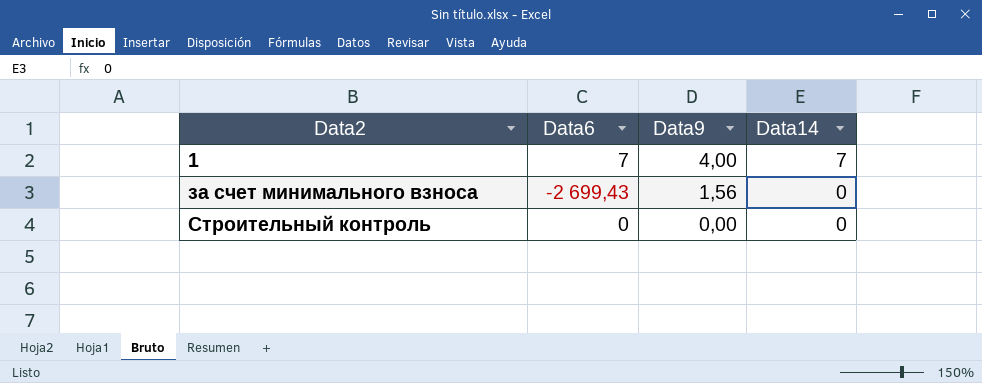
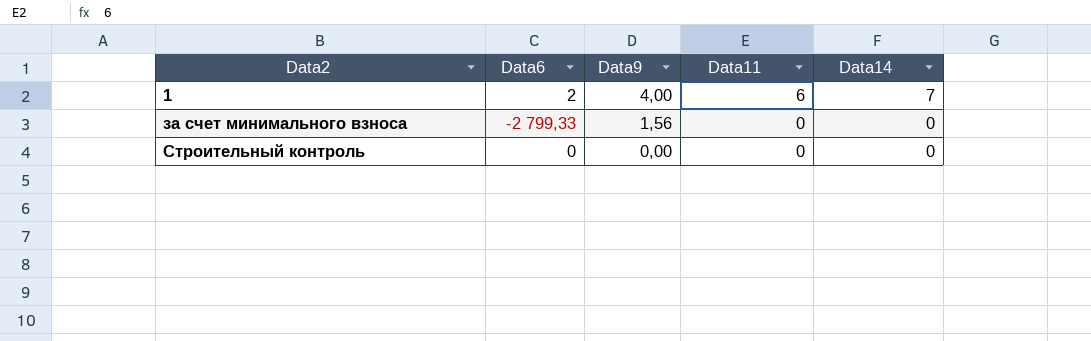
column Data11 | position: none -> 4
1 | Data6: 7 -> 2
за счет минимального взноса | Data6: -2 699,43 -> -2 799,33

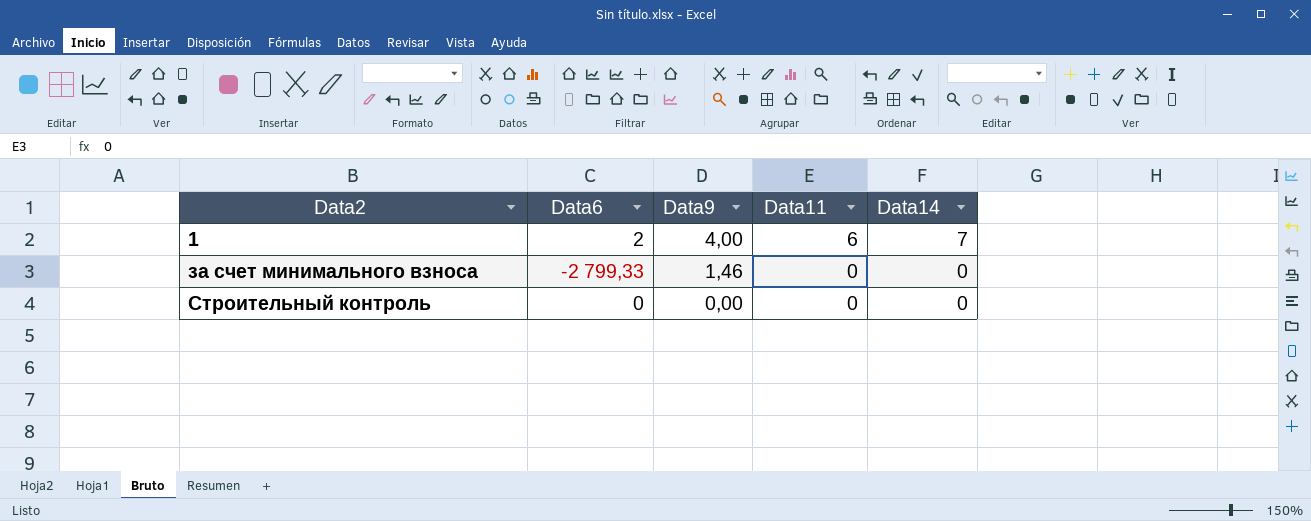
за счет минимального взноса | Data9: 1,56 -> 1,46

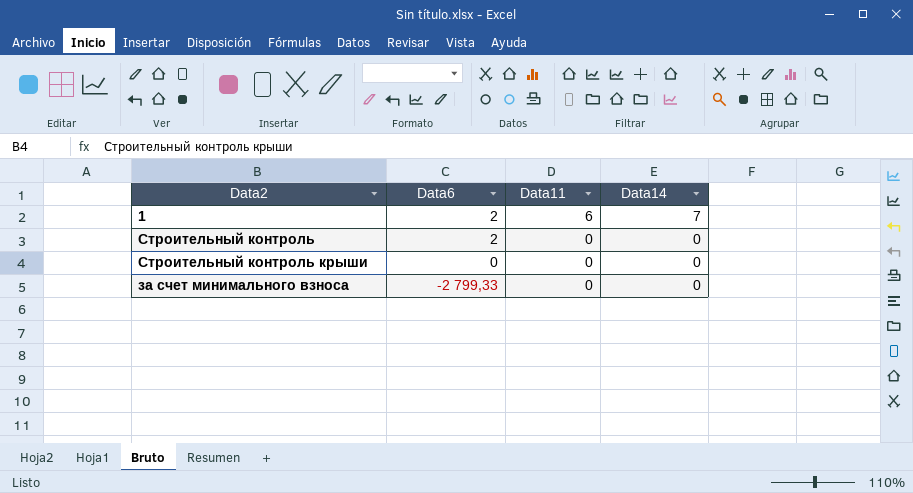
row order: Data2 ascending -> Data6 descending
column Data9 | position: 3 -> none
Строительный контроль | Data6: 0 -> 2
row Строительный контроль крыши: none -> 0 | 0 | 0

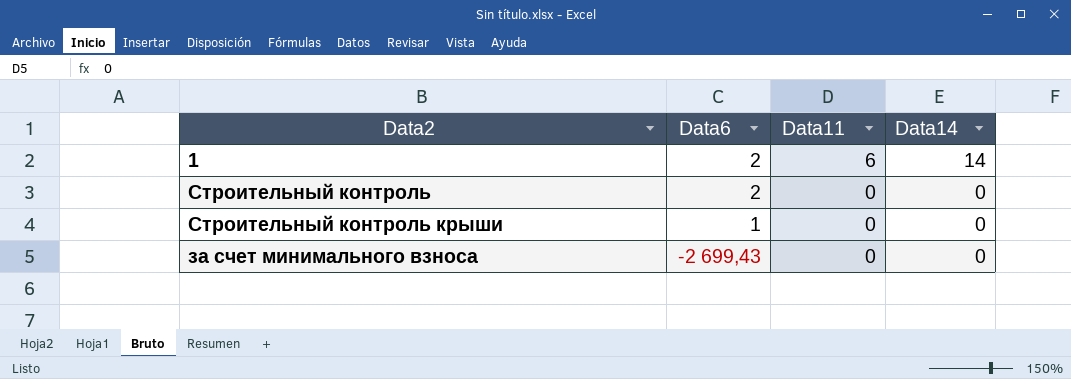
1 | Data14: 7 -> 14
Строительный контроль крыши | Data6: 0 -> 1
за счет минимального взноса | Data6: -2 799,33 -> -2 699,43

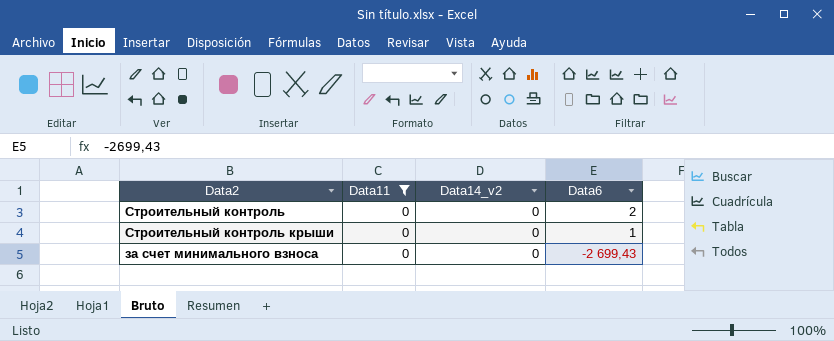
filter: none -> Data11 = 0
column name: Data14 -> Data14_v2
column Data6 | position: 2 -> 4

